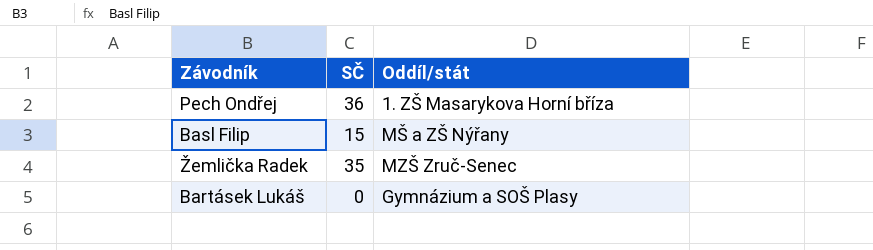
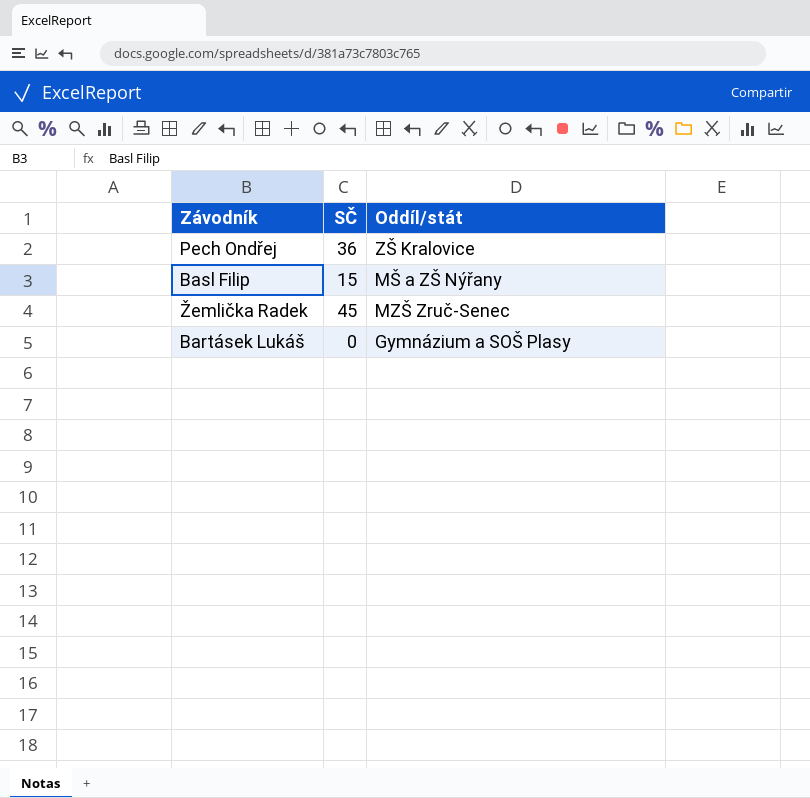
Pech Ondřej | Oddíl/stát: 1. ZŠ Masarykova Horní bříza -> ZŠ Kralovice
Žemlička Radek | SČ: 35 -> 45

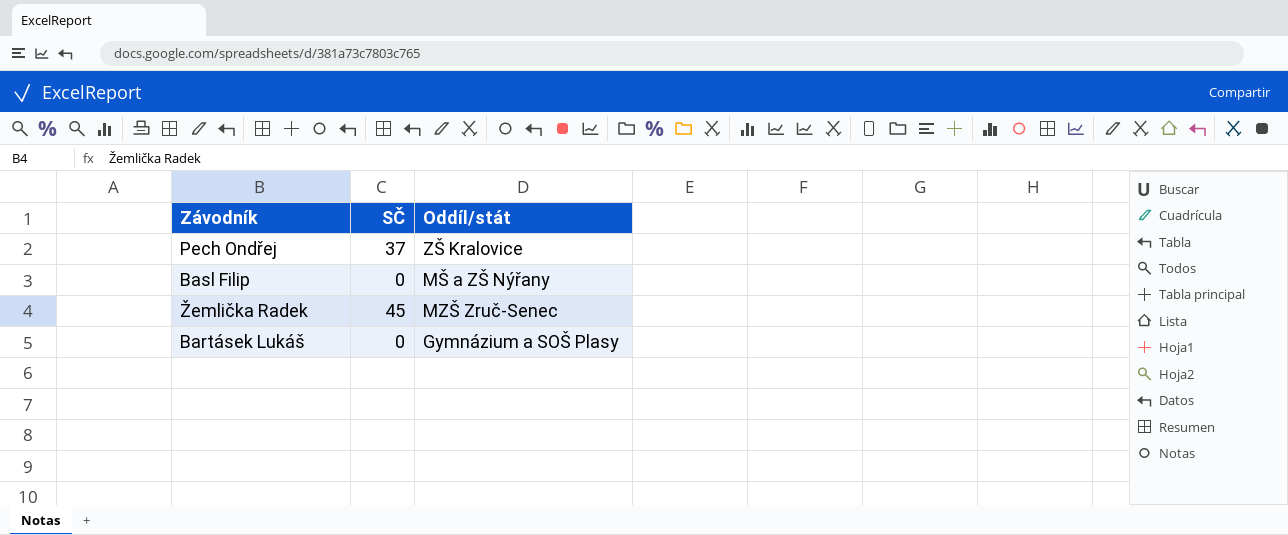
Pech Ondřej | SČ: 36 -> 37
Basl Filip | SČ: 15 -> 0

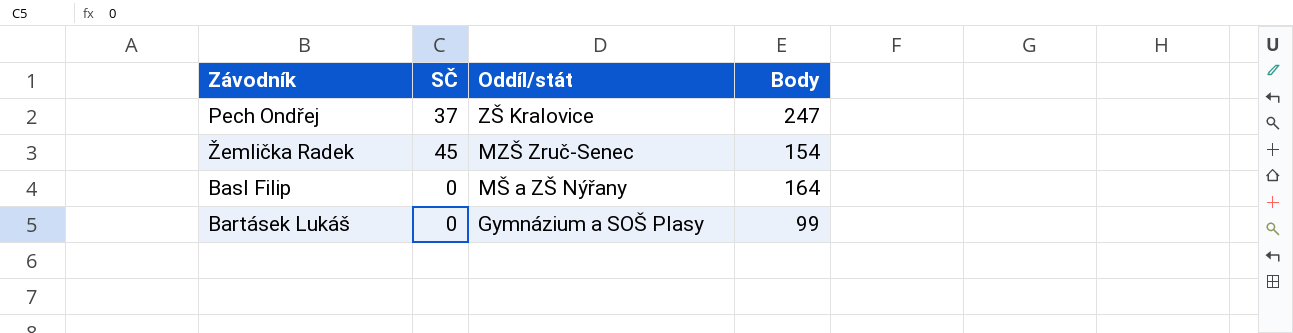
row order: none -> Oddíl/stát descending
column Body | position: none -> 4

